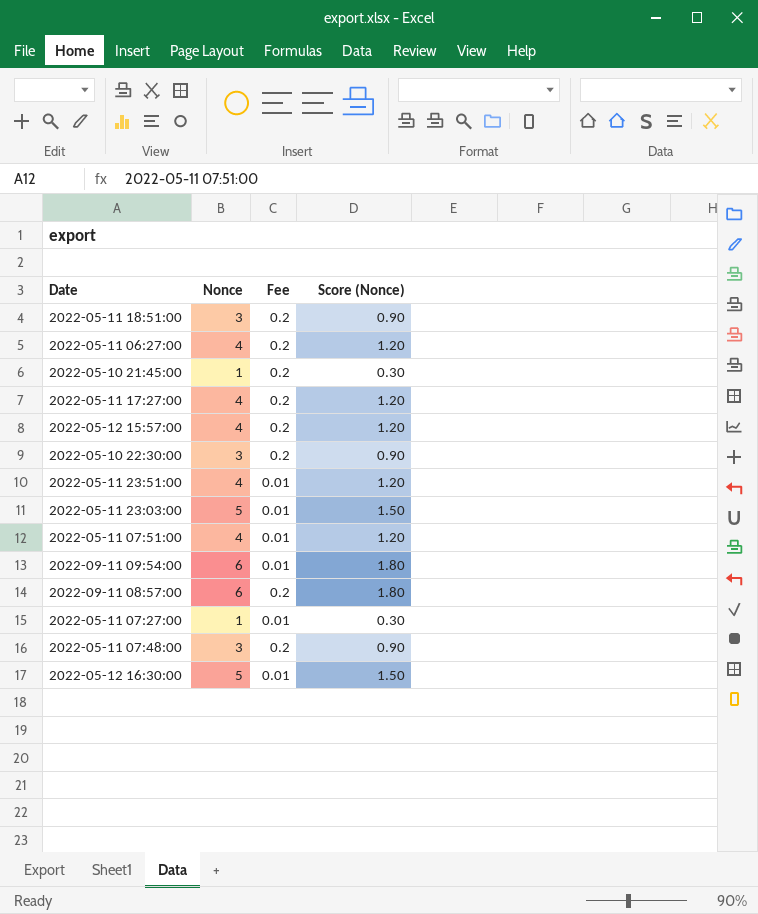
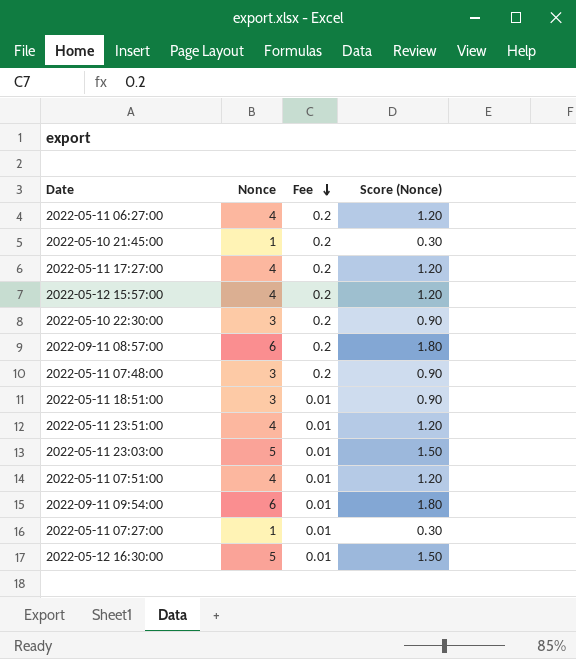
row order: none -> Fee descending
2022-05-11 18:51:00 | Fee: 0.2 -> 0.01

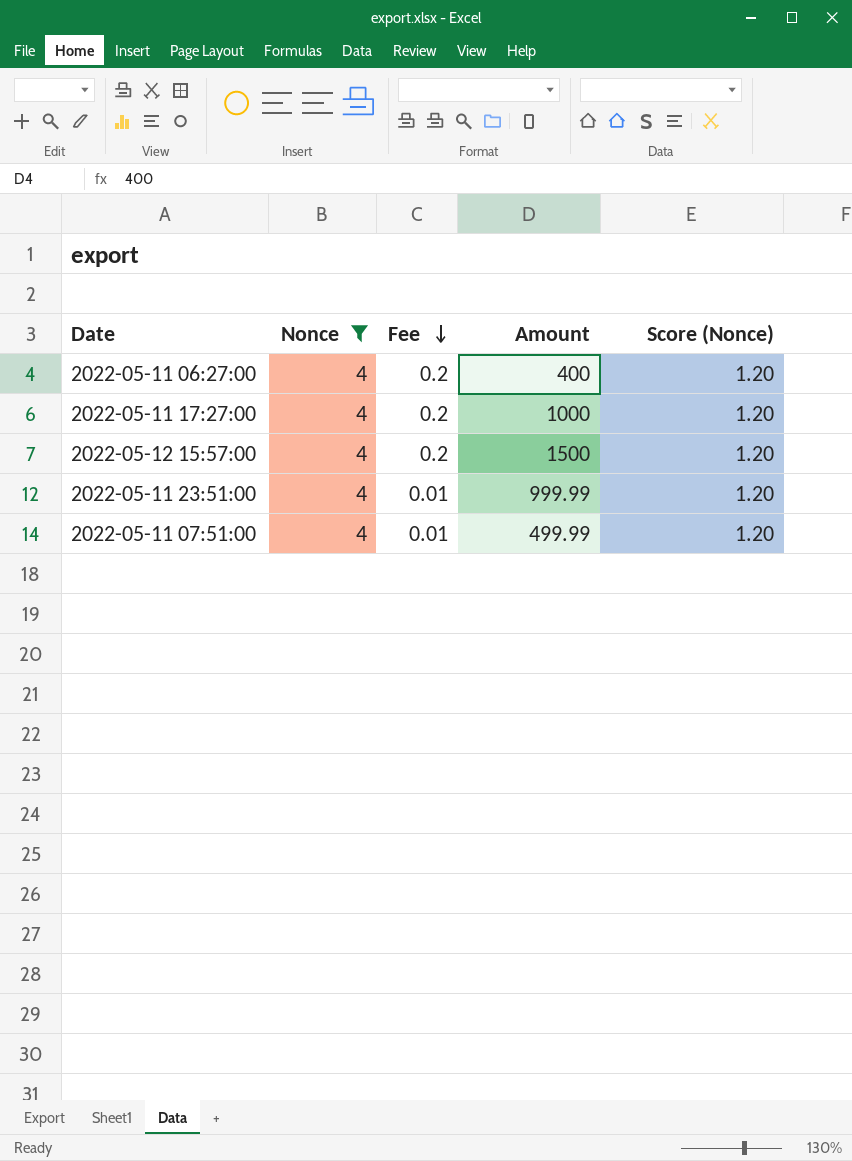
filter: none -> Nonce = 4
column Amount | position: none -> 4

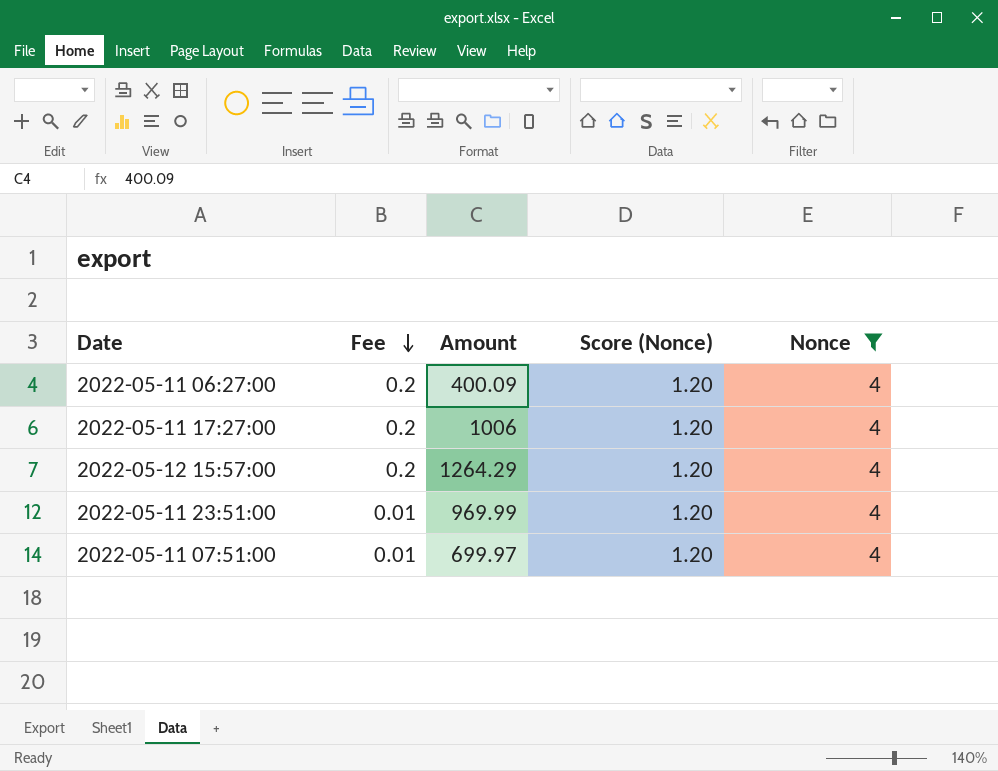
column Nonce | position: 2 -> 5
2022-05-11 06:27:00 | Amount: 400 -> 400.09
2022-05-11 17:27:00 | Amount: 1000 -> 1006
2022-05-12 15:57:00 | Amount: 1500 -> 1264.29
2022-05-11 23:51:00 | Amount: 999.99 -> 969.99
2022-05-11 07:51:00 | Amount: 499.99 -> 699.97

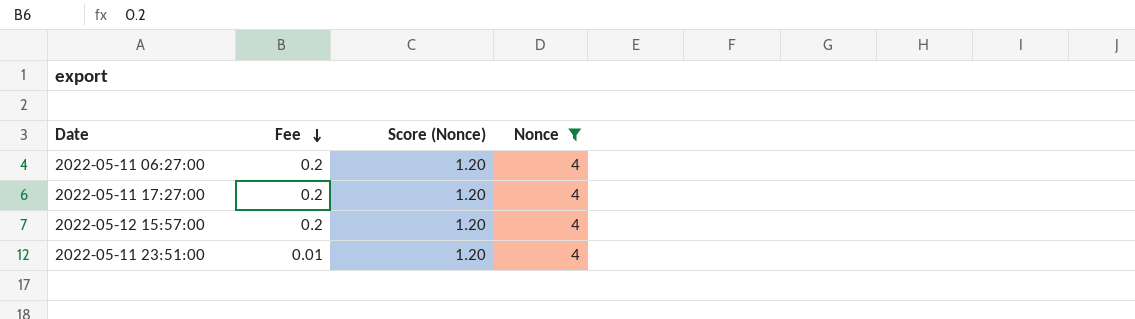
column Amount | position: 3 -> none
row 2022-05-11 07:51:00: 0.01 | 699.97 | 1.20 | 4 -> none

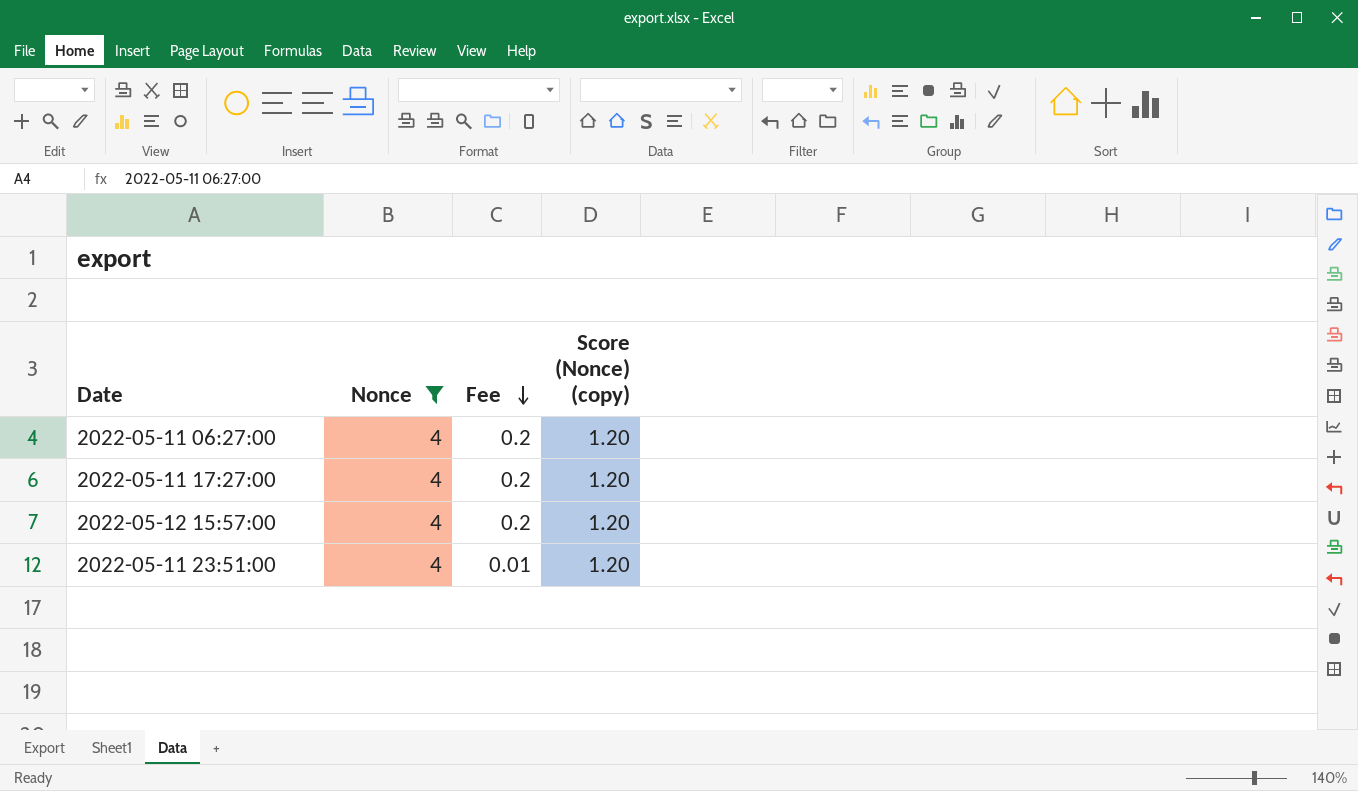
column Nonce | position: 4 -> 2
column name: Score (Nonce) -> Score (Nonce) (copy)

